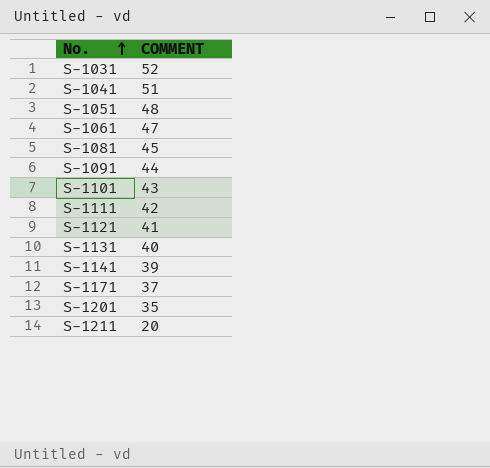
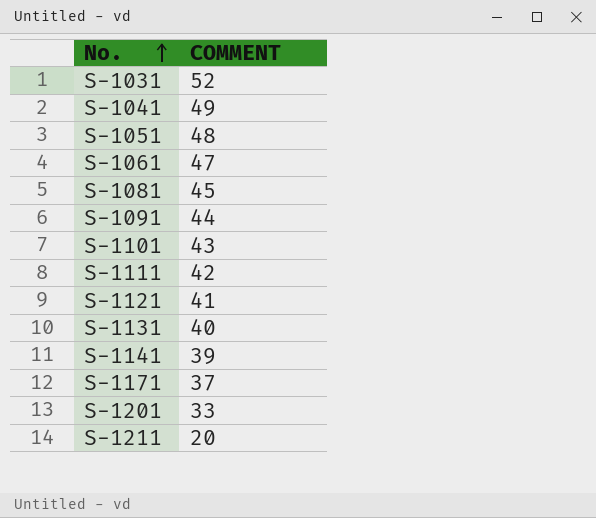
S-1041 | COMMENT: 51 -> 49
S-1201 | COMMENT: 35 -> 33

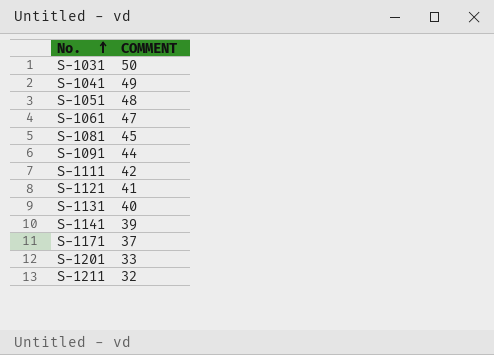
row S-1101: 43 -> none
S-1031 | COMMENT: 52 -> 50
S-1211 | COMMENT: 20 -> 32

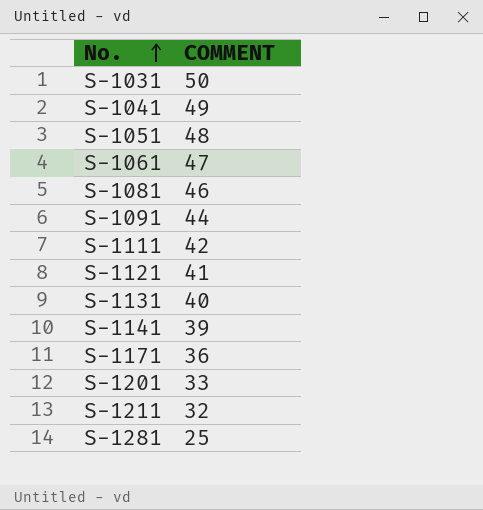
S-1081 | COMMENT: 45 -> 46
S-1171 | COMMENT: 37 -> 36
row S-1281: none -> 25

